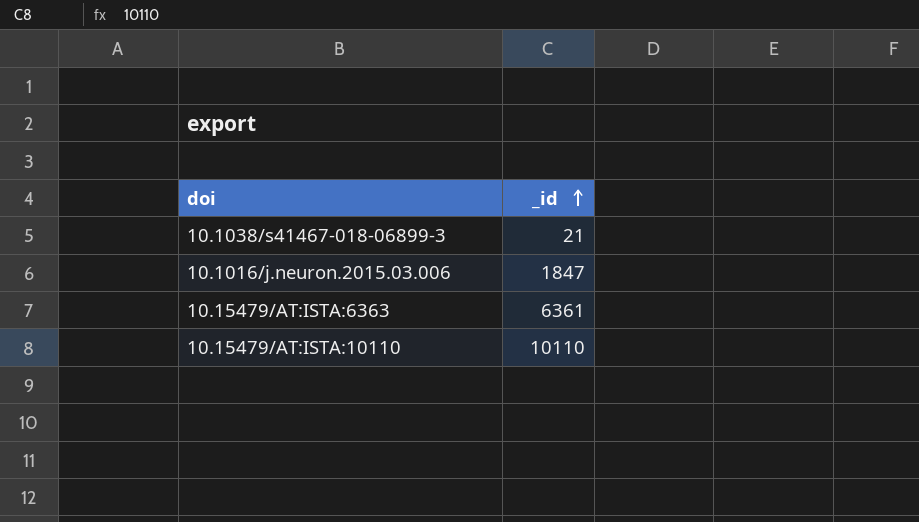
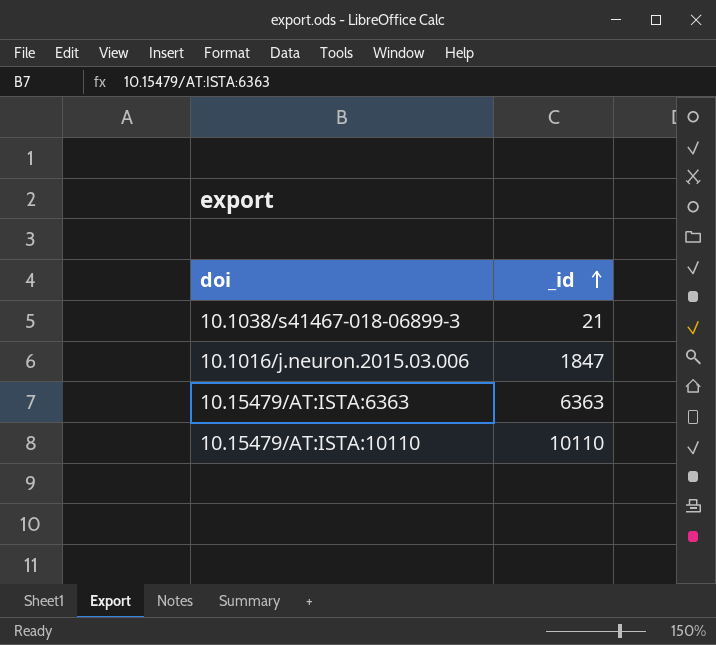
10.15479/AT:ISTA:6363 | _id: 6361 -> 6363

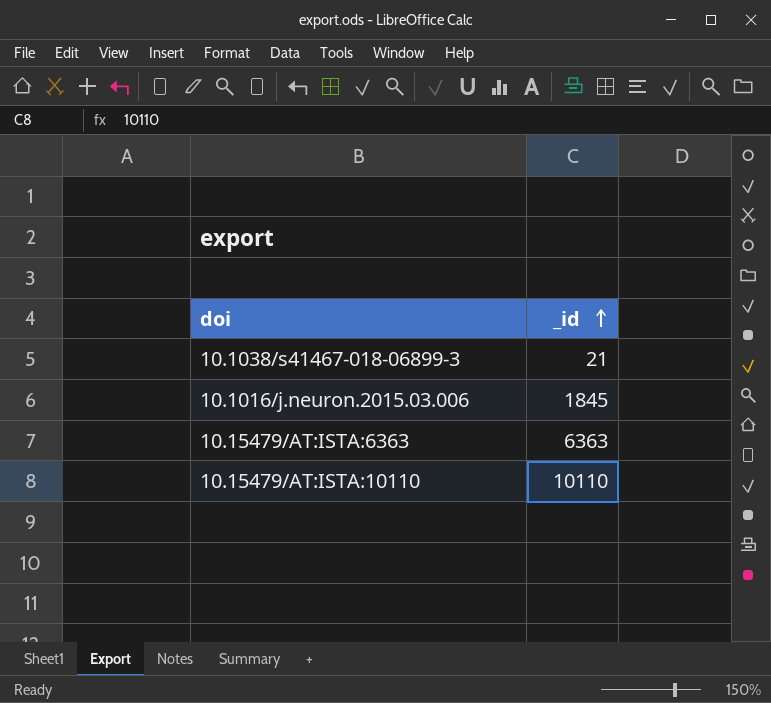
10.1016/j.neuron.2015.03.006 | _id: 1847 -> 1845

